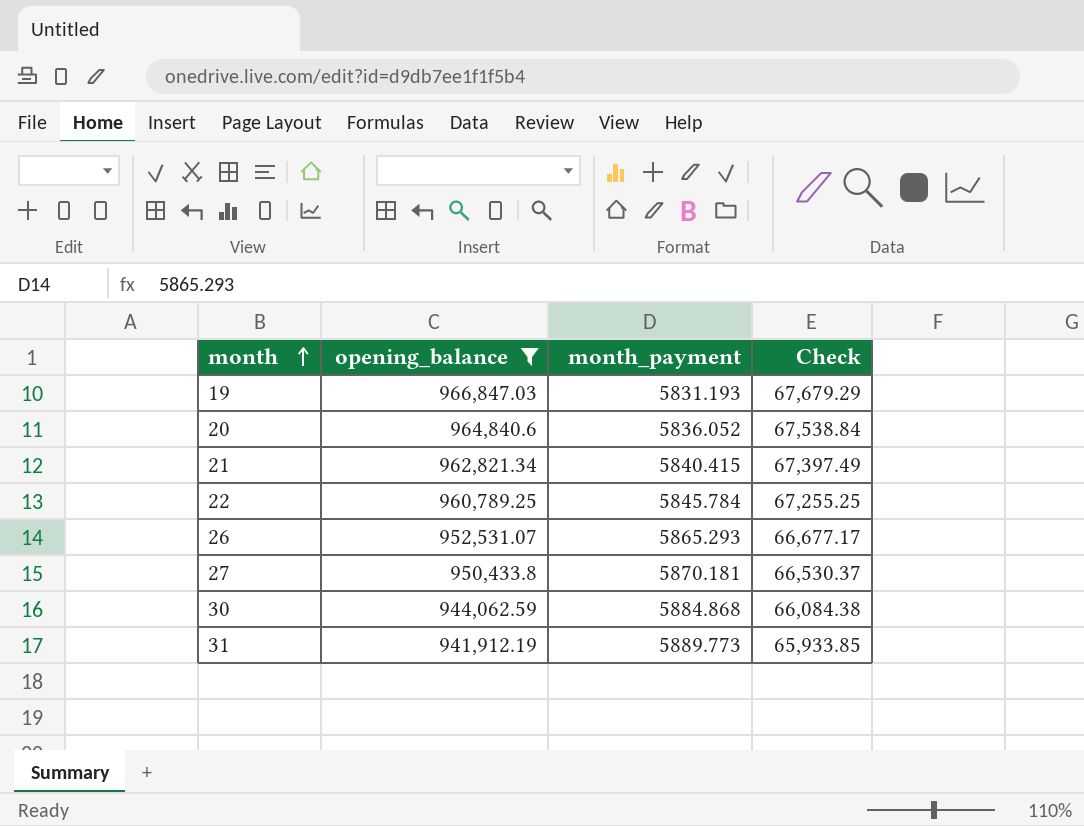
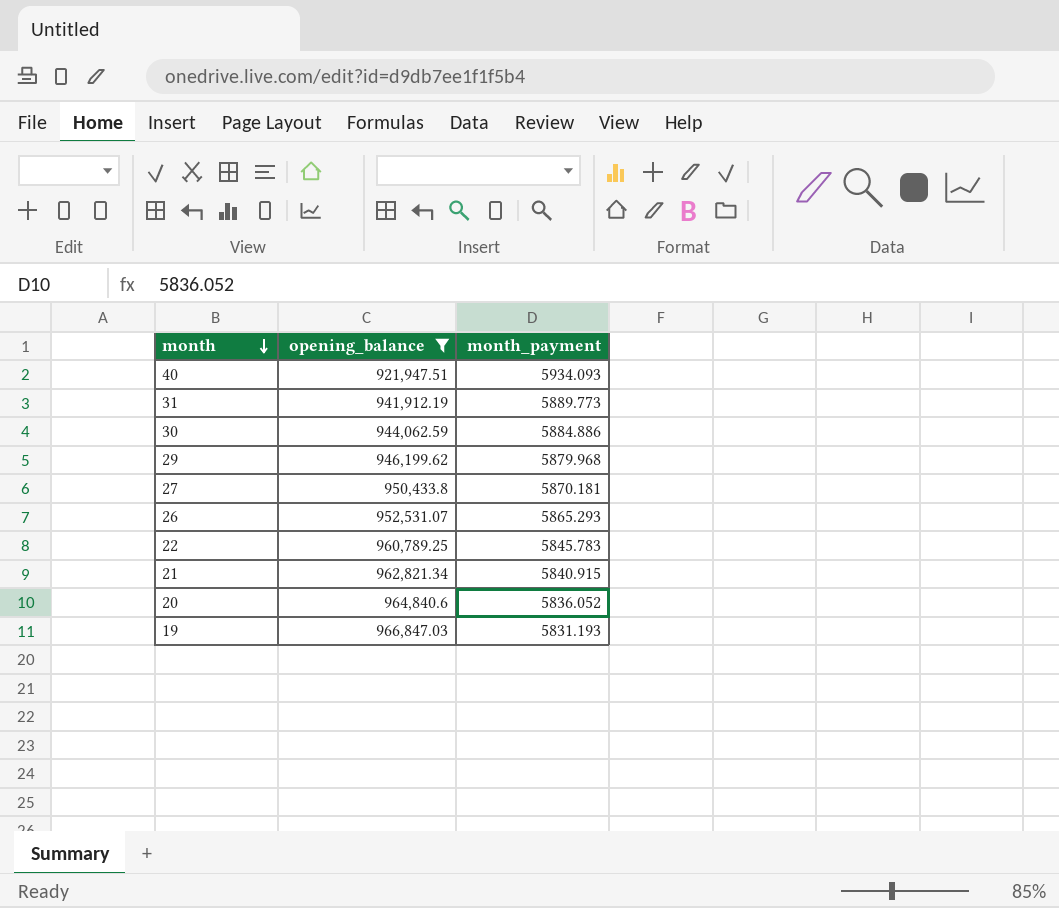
row order: month ascending -> month descending
column Check | formula: [opening_balance] * 0.07 -> none
row 40: none -> 921,947.51 | 5934.093
30 | month_payment: 5884.868 -> 5884.886
row 29: none -> 946,199.62 | 5879.968
22 | month_payment: 5845.784 -> 5845.783
21 | month_payment: 5840.415 -> 5840.915

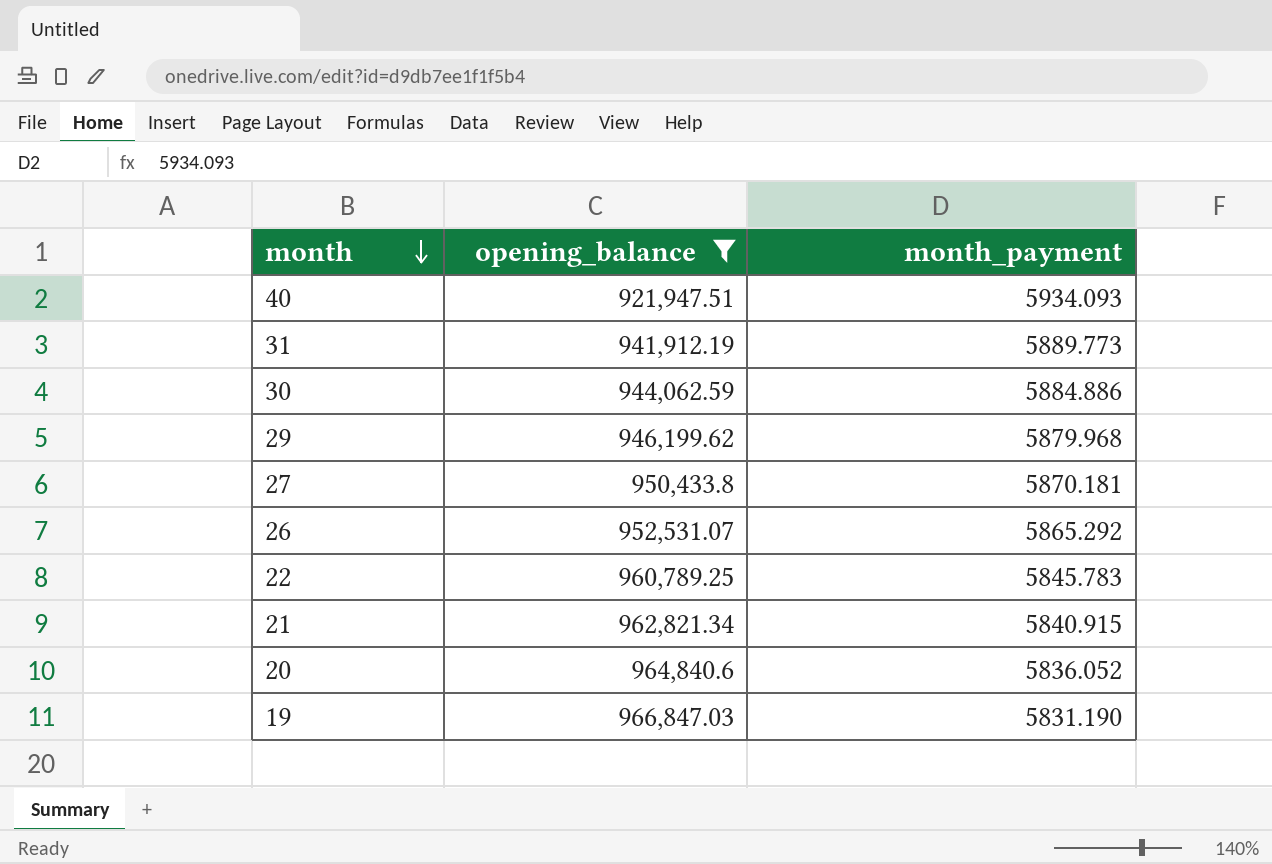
26 | month_payment: 5865.293 -> 5865.292
19 | month_payment: 5831.193 -> 5831.190

